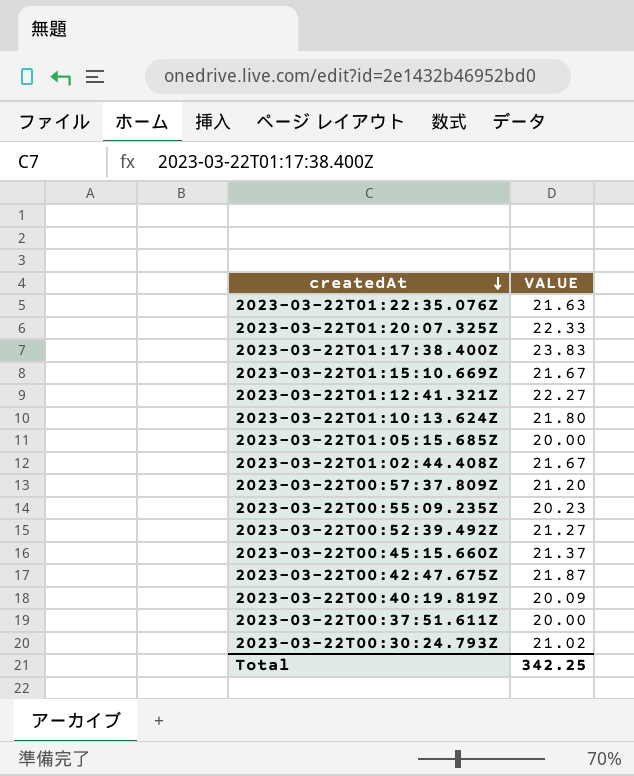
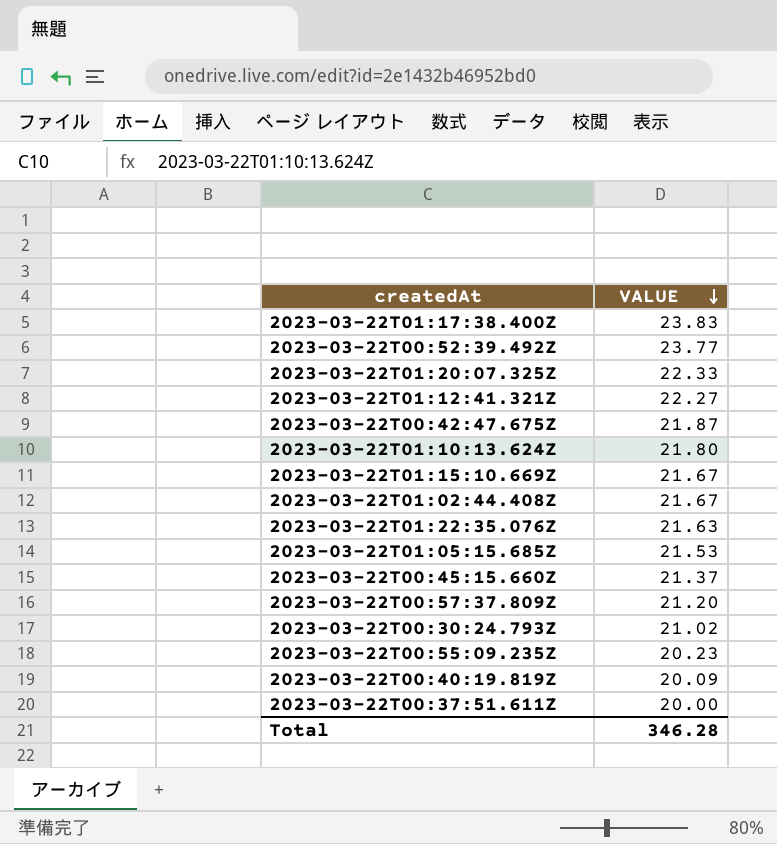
row order: createdAt descending -> VALUE descending
2023-03-22T00:52:39.492Z | VALUE: 21.27 -> 23.77
2023-03-22T01:05:15.685Z | VALUE: 20.00 -> 21.53
Total | VALUE: 342.25 -> 346.28

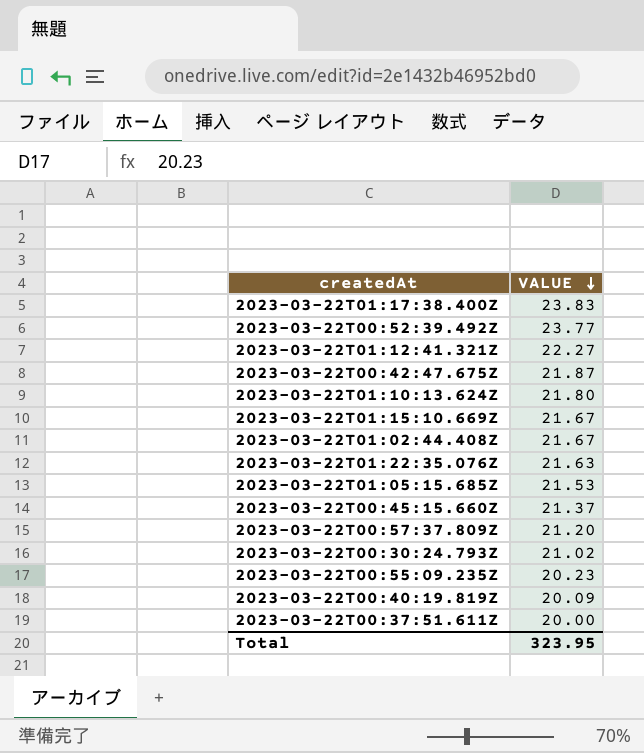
row 2023-03-22T01:20:07.325Z: 22.33 -> none
Total | VALUE: 346.28 -> 323.95

